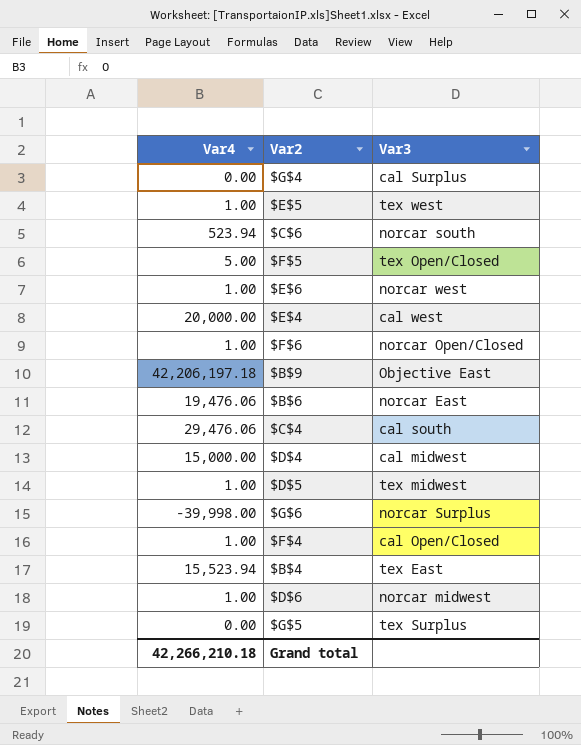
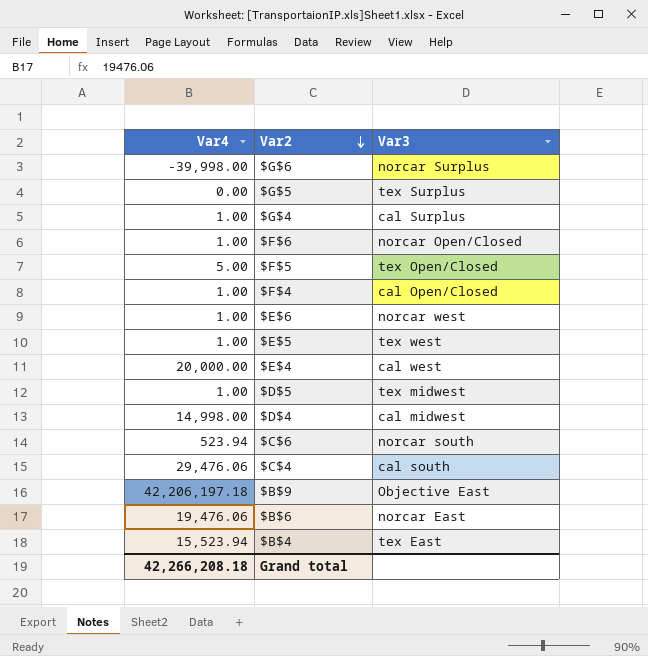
row order: none -> Var2 descending
row $D$6: 1.00 | norcar midwest -> none
$G$4 | Var4: 0.00 -> 1.00
$D$4 | Var4: 15,000.00 -> 14,998.00
Grand total | Var4: 42,266,210.18 -> 42,266,208.18

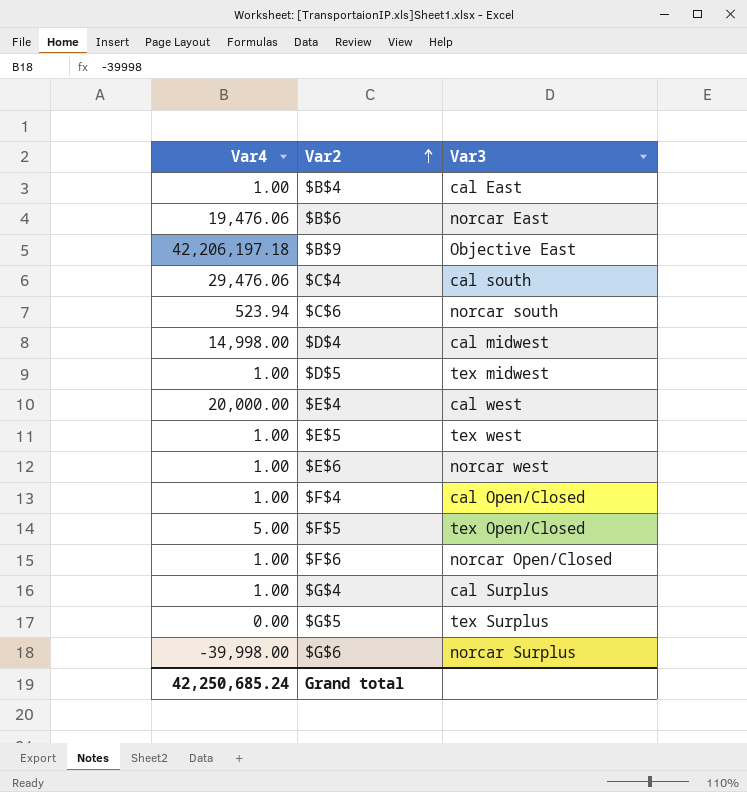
row order: Var2 descending -> Var2 ascending
$B$4 | Var4: 15,523.94 -> 1.00
$B$4 | Var3: tex East -> cal East
Grand total | Var4: 42,266,208.18 -> 42,250,685.24

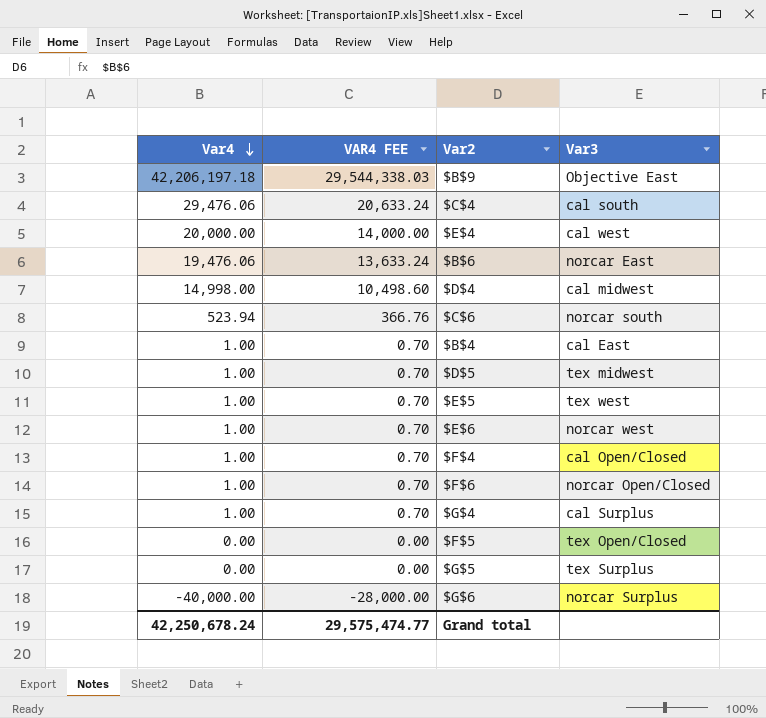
row order: Var2 ascending -> Var4 descending
column VAR4 FEE | formula: none -> [Var4] * 0.7
$F$5 | Var4: 5.00 -> 0.00
$G$6 | Var4: -39,998.00 -> -40,000.00
Grand total | Var4: 42,250,685.24 -> 42,250,678.24

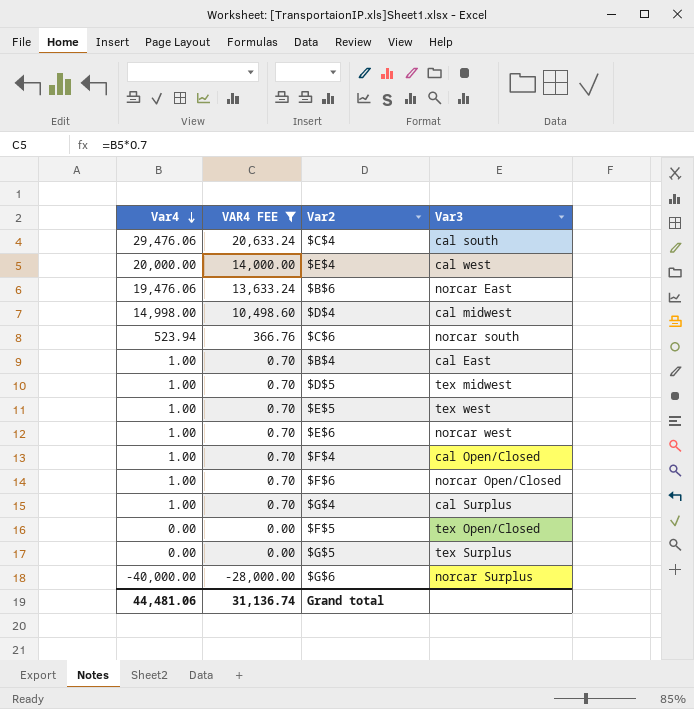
filter: none -> VAR4 FEE != 29,544,338.03
Grand total | Var4: 42,250,678.24 -> 44,481.06
Grand total | VAR4 FEE: 29,575,474.77 -> 31,136.74

